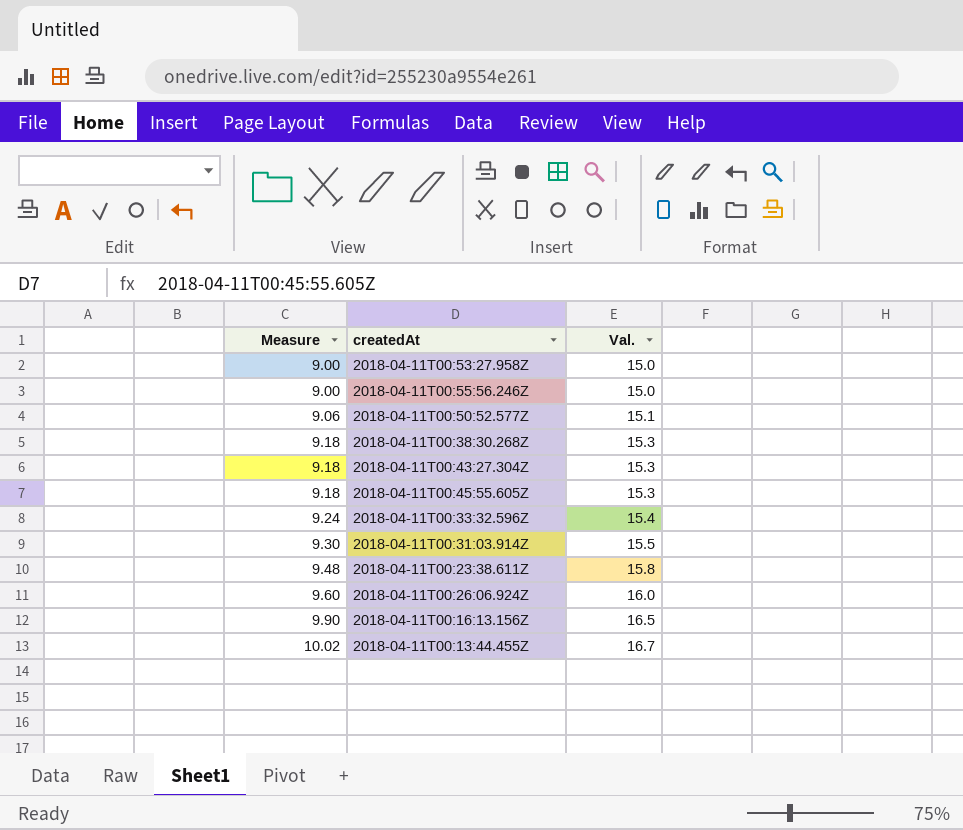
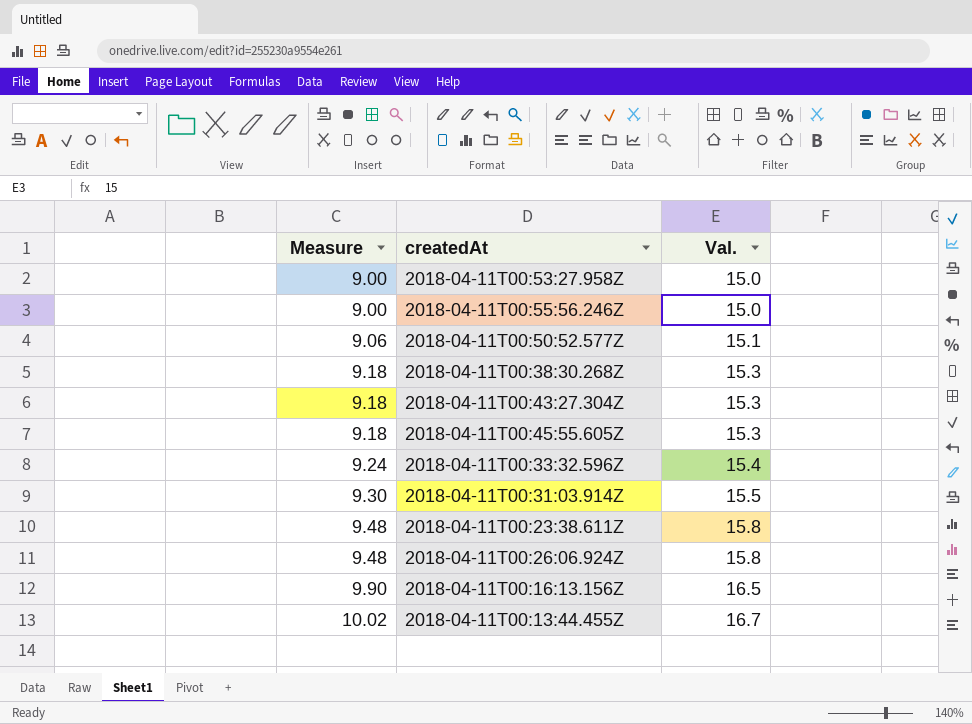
2018-04-11T00:26:06.924Z | Measure: 9.60 -> 9.48
2018-04-11T00:26:06.924Z | Val.: 16.0 -> 15.8

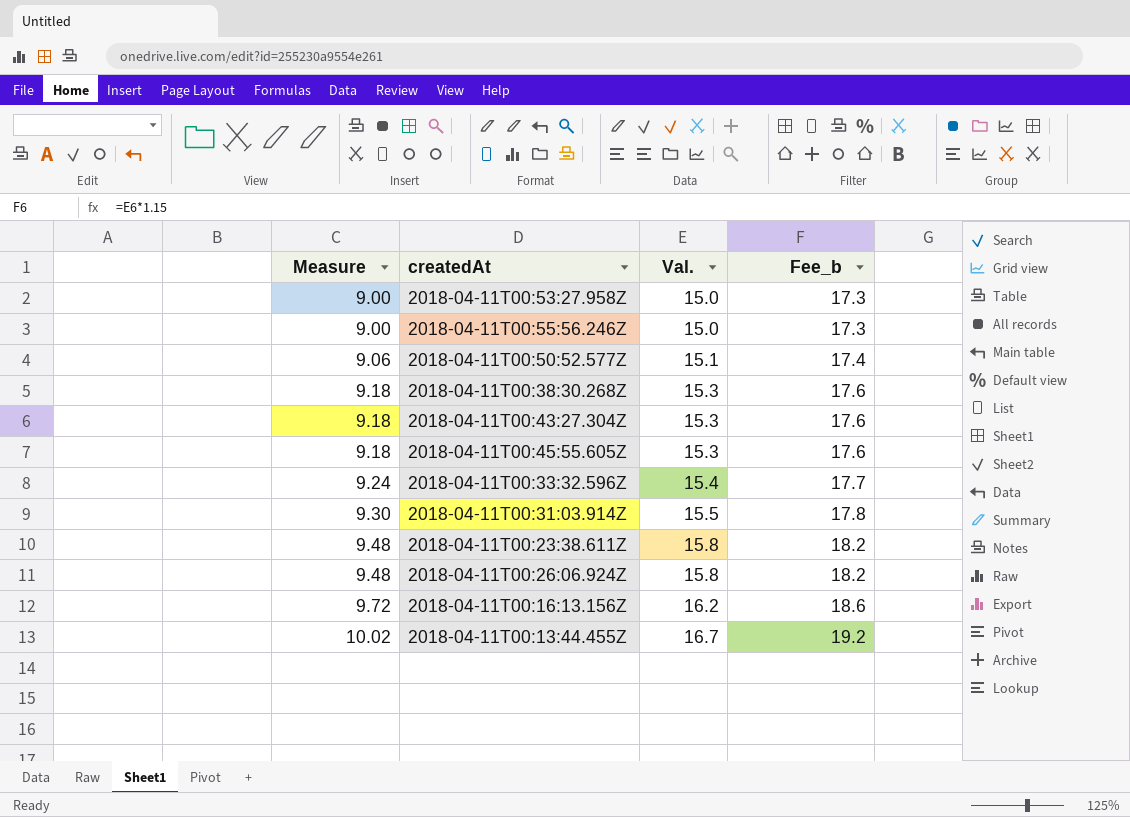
column Fee_b | formula: none -> [Val.] * 1.15
2018-04-11T00:16:13.156Z | Measure: 9.90 -> 9.72
2018-04-11T00:16:13.156Z | Val.: 16.5 -> 16.2

